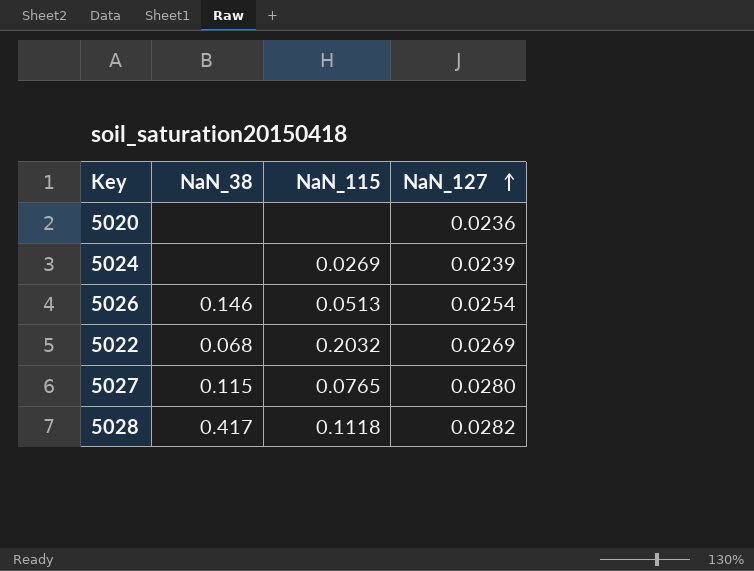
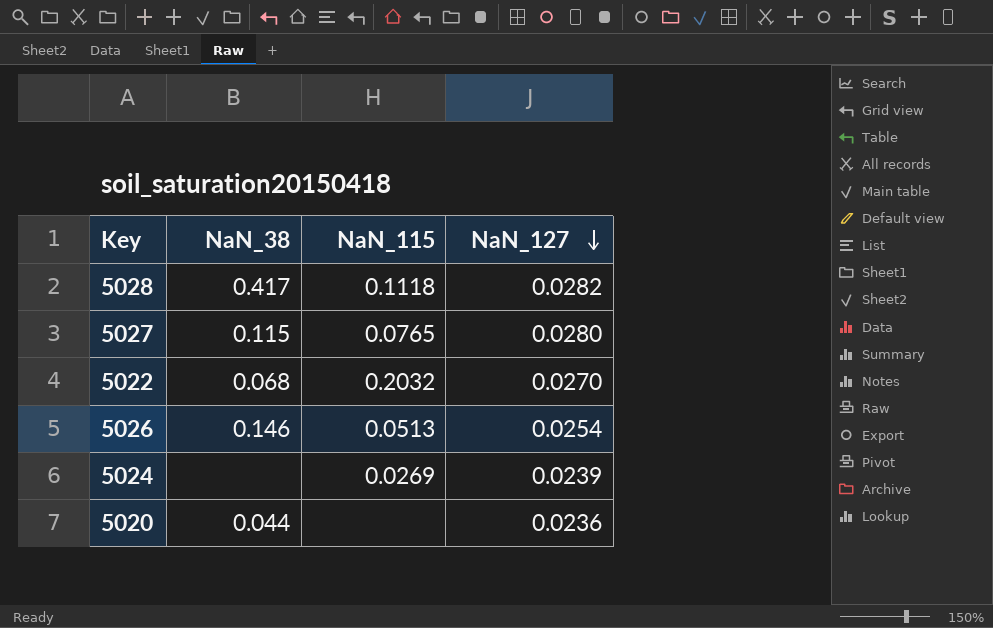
row order: NaN_127 ascending -> NaN_127 descending
5022 | NaN_127: 0.0269 -> 0.0270
5020 | NaN_38: none -> 0.044

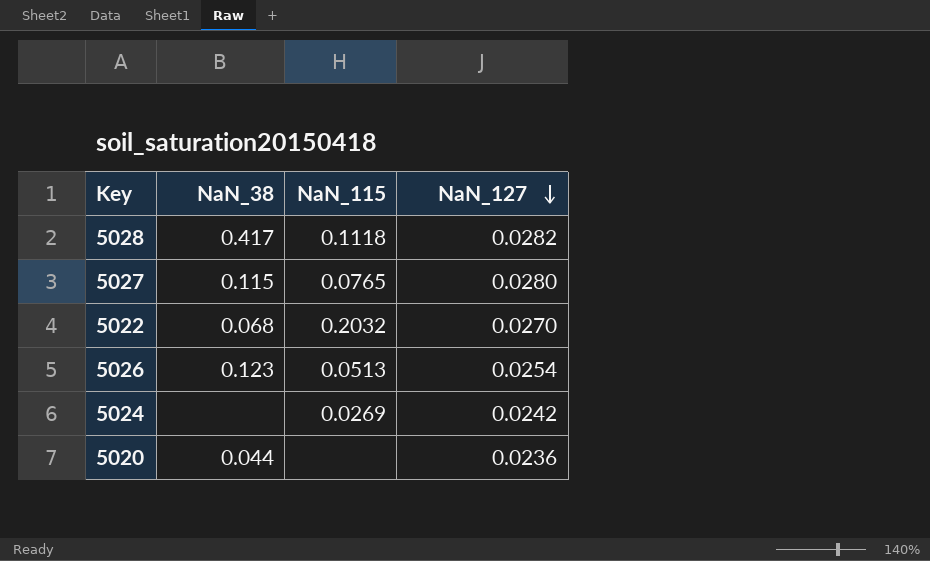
5026 | NaN_38: 0.146 -> 0.123
5024 | NaN_127: 0.0239 -> 0.0242

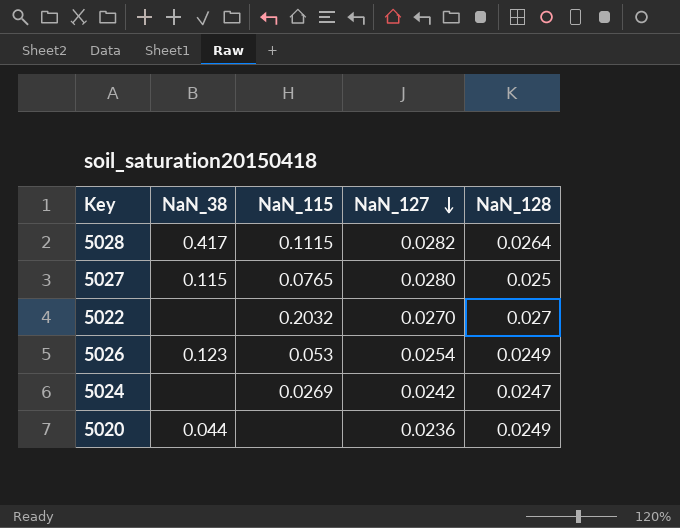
column NaN_128 | position: none -> 5
5028 | NaN_115: 0.1118 -> 0.1115
5022 | NaN_38: 0.068 -> none
5026 | NaN_115: 0.0513 -> 0.053

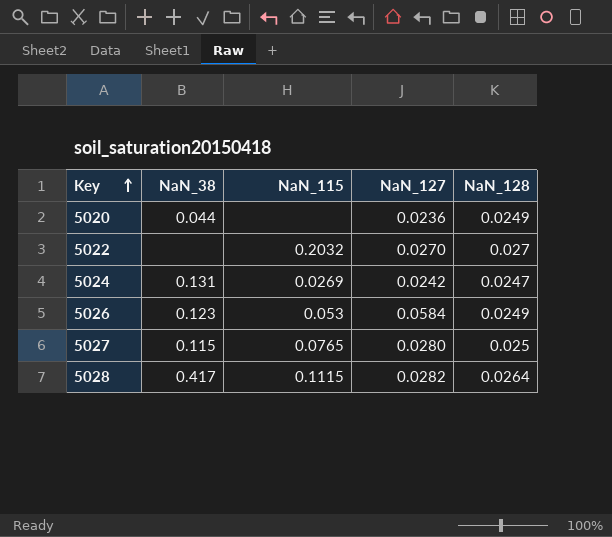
row order: NaN_127 descending -> Key ascending
5024 | NaN_38: none -> 0.131
5026 | NaN_127: 0.0254 -> 0.0584

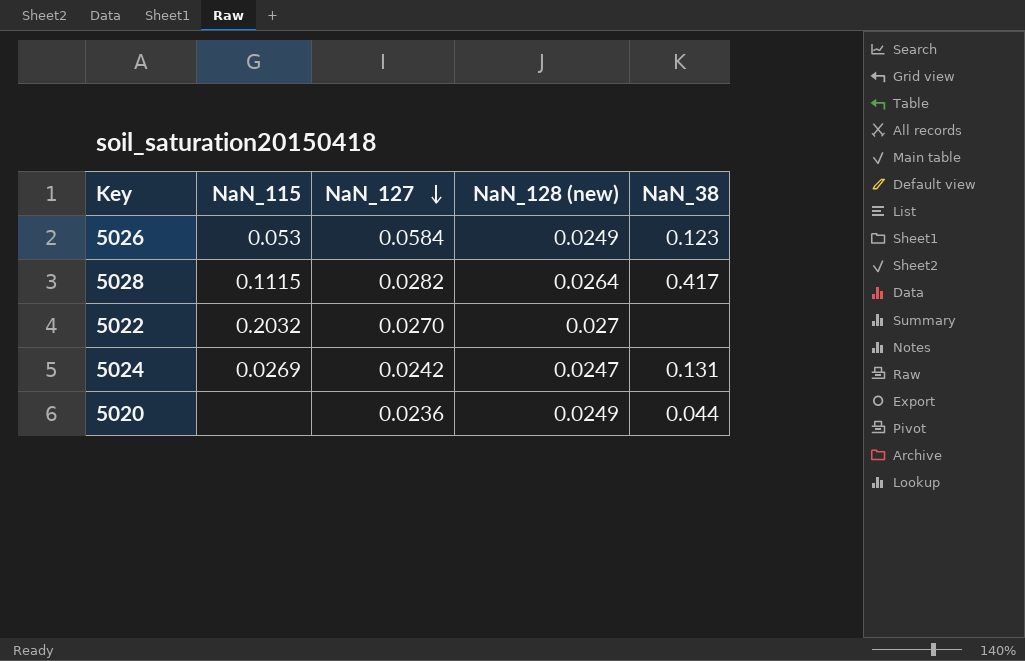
row order: Key ascending -> NaN_127 descending
column name: NaN_128 -> NaN_128 (new)
column NaN_38 | position: 2 -> 5
row 5027: 0.115 | 0.0765 | 0.0280 | 0.025 -> none

